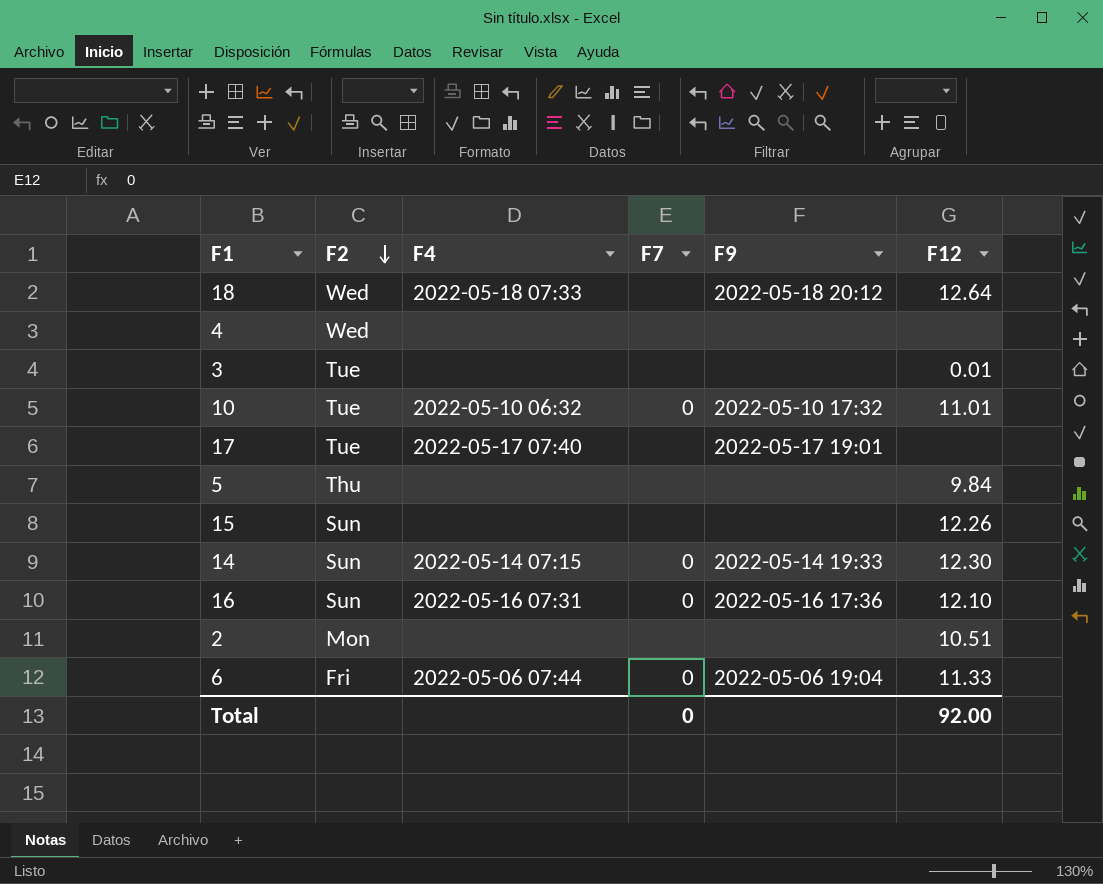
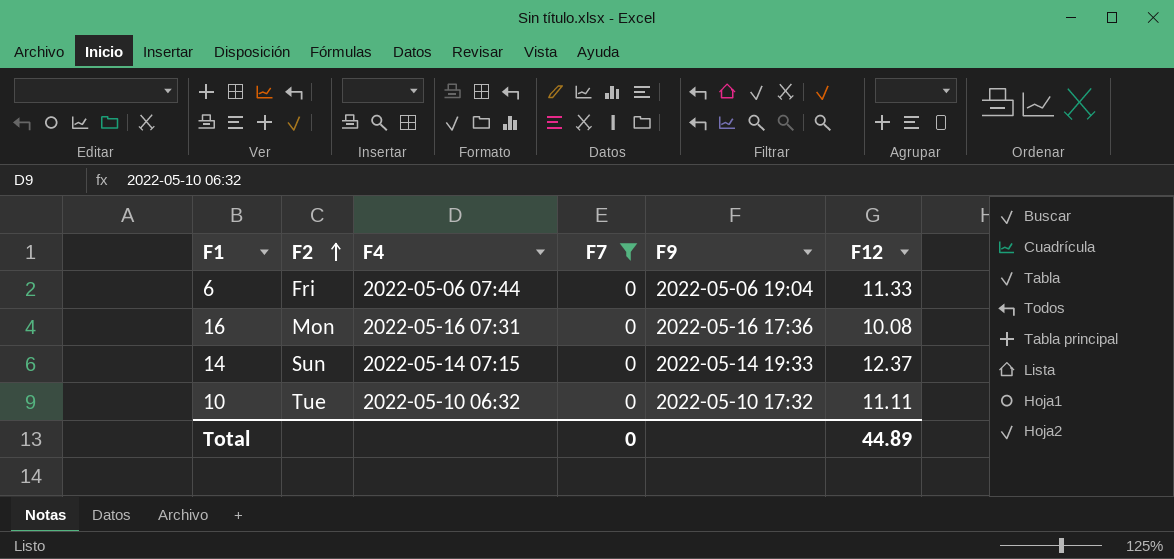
filter: none -> F7 = 0
row order: F2 descending -> F2 ascending
16 | F2: Sun -> Mon
16 | F12: 12.10 -> 10.08
14 | F12: 12.30 -> 12.37
10 | F12: 11.01 -> 11.11
Total | F12: 92.00 -> 44.89

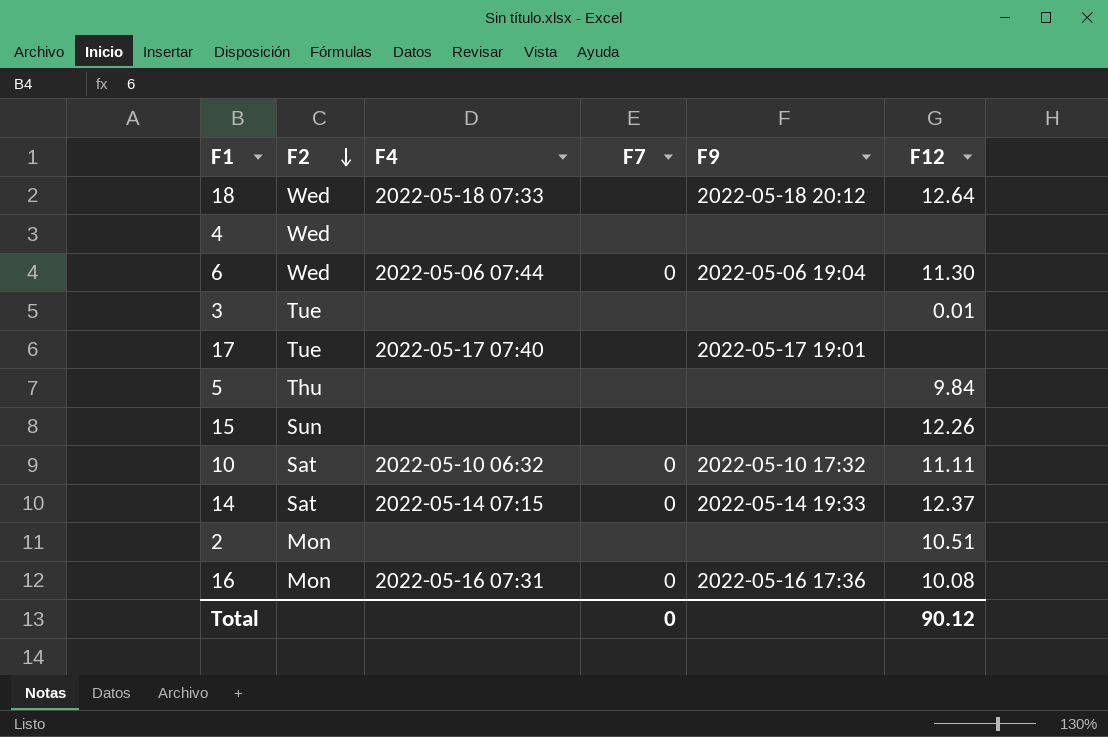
filter: F7 = 0 -> none
row order: F2 ascending -> F2 descending
6 | F2: Fri -> Wed
6 | F12: 11.33 -> 11.30
10 | F2: Tue -> Sat
14 | F2: Sun -> Sat
Total | F12: 44.89 -> 90.12

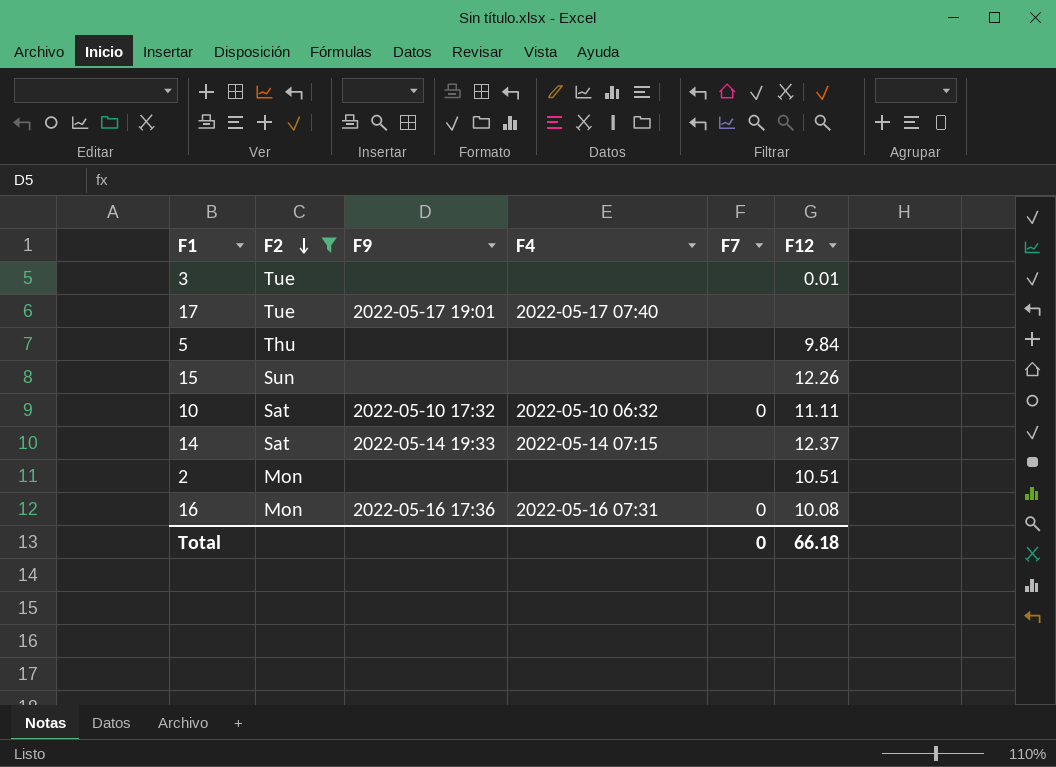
filter: none -> F2 != Wed
column F9 | position: 5 -> 3
14 | F7: 0 -> none
Total | F12: 90.12 -> 66.18

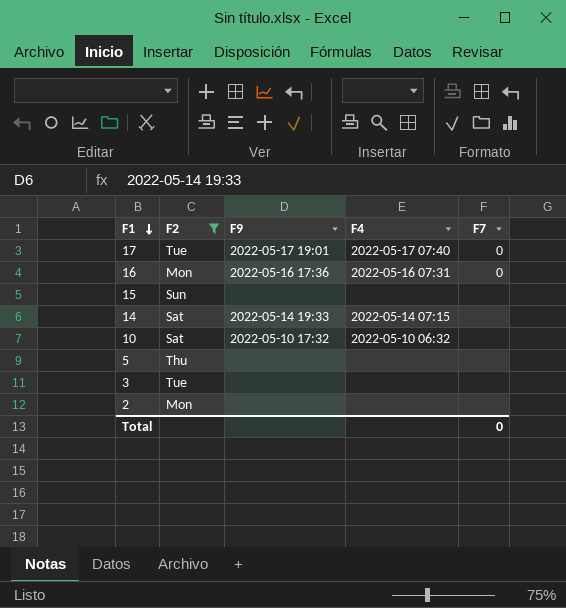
row order: F2 descending -> F1 descending
column F12 | position: 6 -> none
17 | F7: none -> 0
10 | F7: 0 -> none

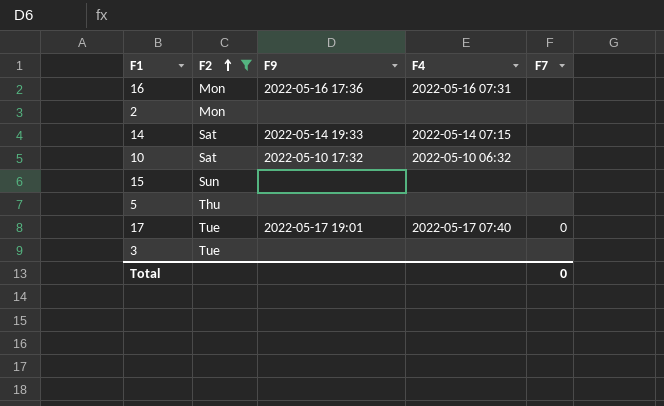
row order: F1 descending -> F2 ascending
16 | F7: 0 -> none

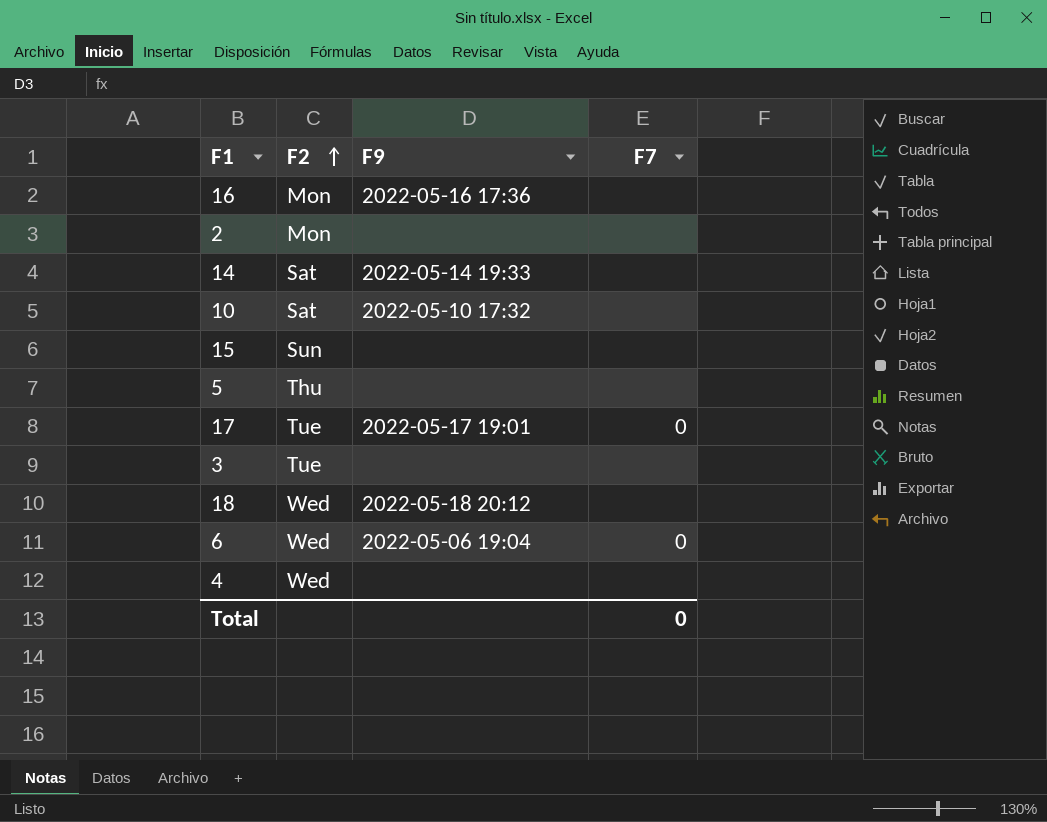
filter: F2 != Wed -> none
column F4 | position: 4 -> none

